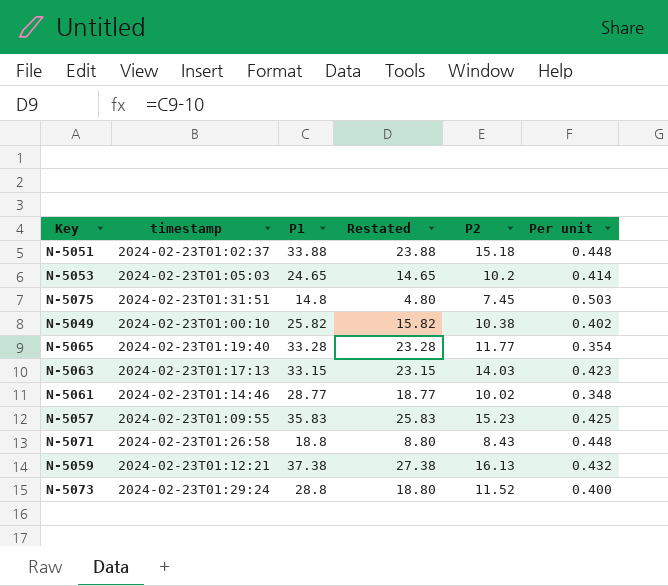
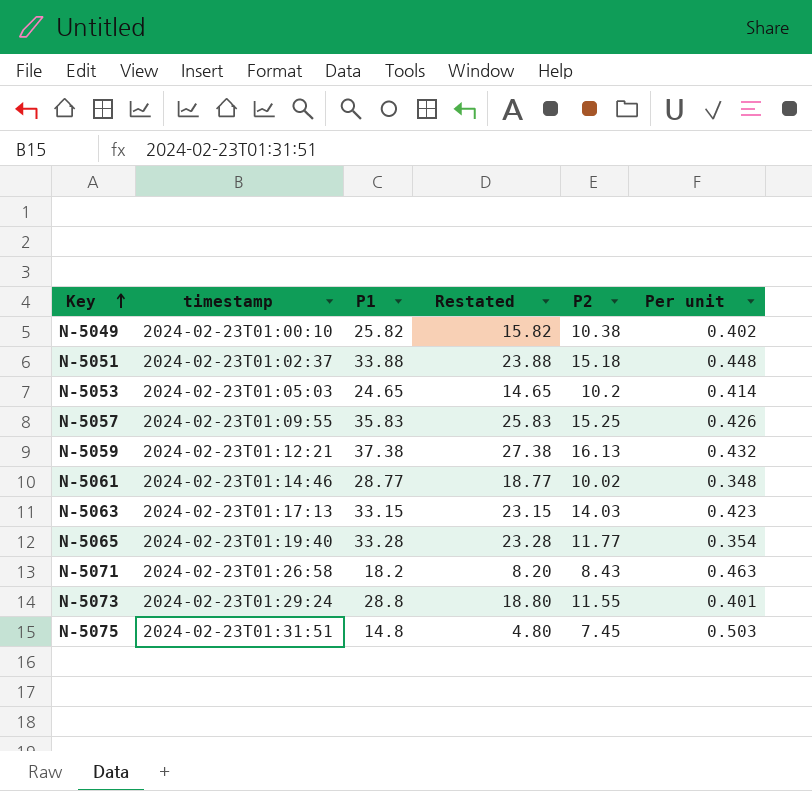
row order: none -> Key ascending
N-5057 | P2: 15.23 -> 15.25
N-5057 | Per unit: 0.425 -> 0.426
N-5071 | P1: 18.8 -> 18.2
N-5071 | Restated: 8.80 -> 8.20
N-5071 | Per unit: 0.448 -> 0.463
N-5073 | P2: 11.52 -> 11.55
N-5073 | Per unit: 0.400 -> 0.401

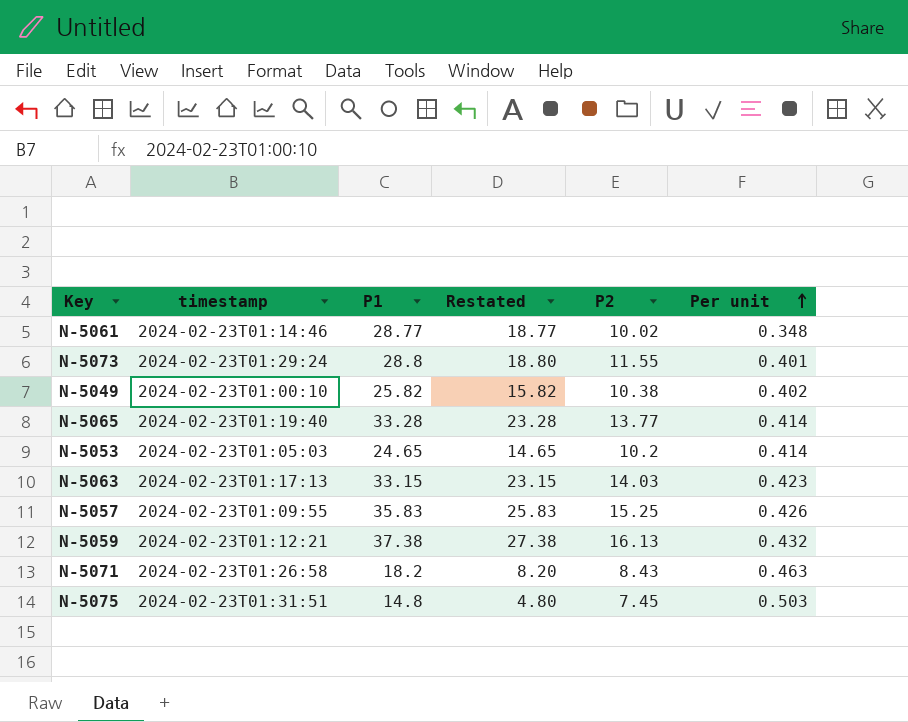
row order: Key ascending -> Per unit ascending
row N-5051: 2024-02-23T01:02:37 | 33.88 | 23.88 | 15.18 | 0.448 -> none
N-5065 | P2: 11.77 -> 13.77
N-5065 | Per unit: 0.354 -> 0.414

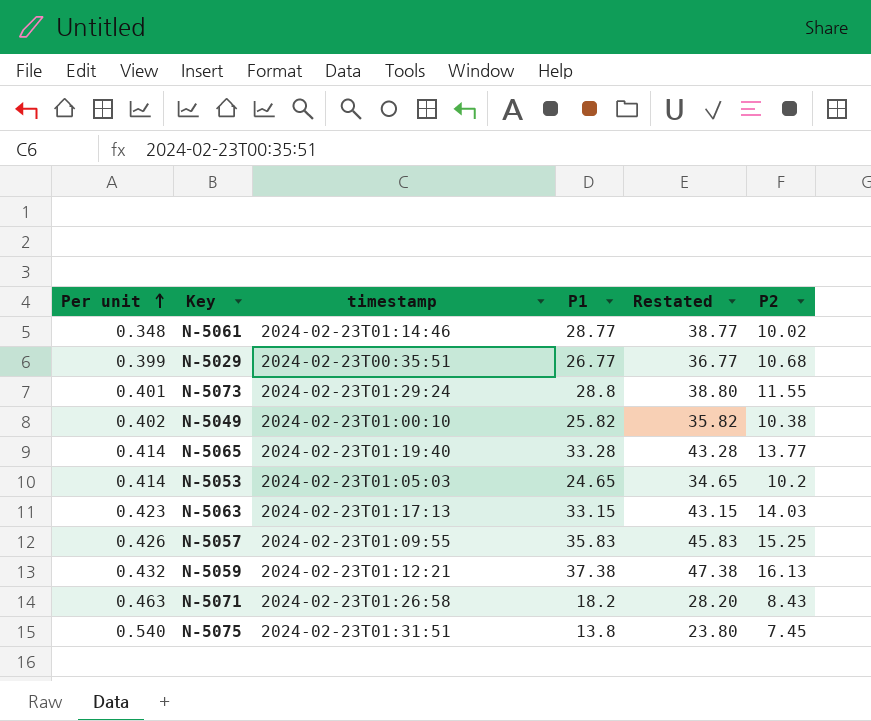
column Per unit | position: 6 -> 1
column Restated | formula: [P1] - 10 -> [P1] + 10
row N-5029: none -> 0.399 | 2024-02-23T00:35:51 | 26.77 | 36.77 | 10.68
N-5075 | Per unit: 0.503 -> 0.540
N-5075 | P1: 14.8 -> 13.8

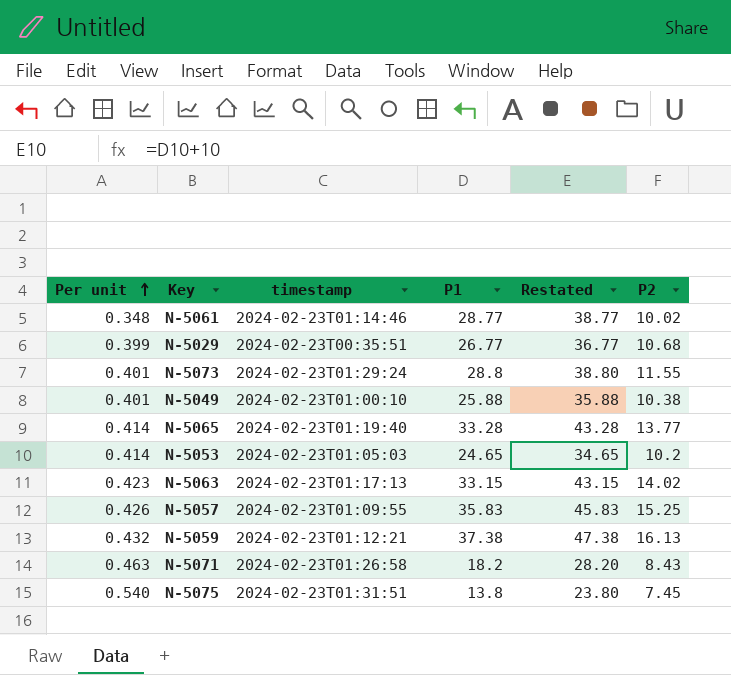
N-5049 | Per unit: 0.402 -> 0.401
N-5049 | P1: 25.82 -> 25.88
N-5049 | Restated: 35.82 -> 35.88
N-5063 | P2: 14.03 -> 14.02

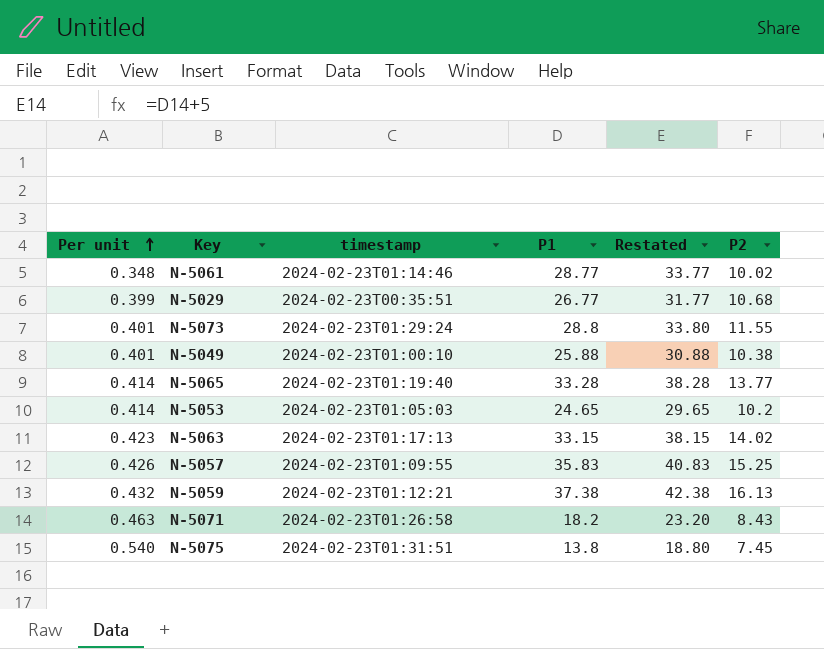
column Restated | formula: [P1] + 10 -> [P1] + 5

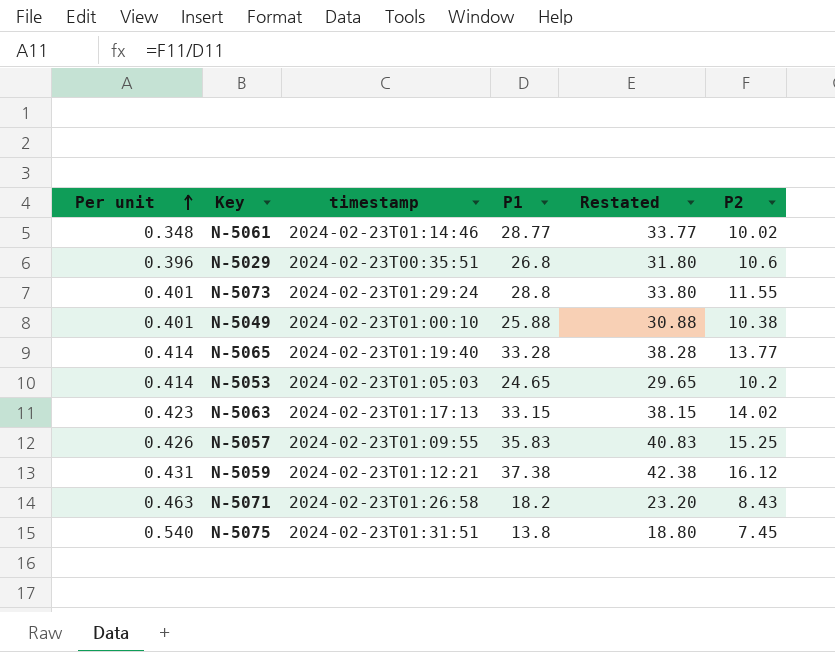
N-5029 | Per unit: 0.399 -> 0.396
N-5029 | P1: 26.77 -> 26.8
N-5029 | Restated: 31.77 -> 31.80
N-5029 | P2: 10.68 -> 10.6
N-5059 | Per unit: 0.432 -> 0.431
N-5059 | P2: 16.13 -> 16.12

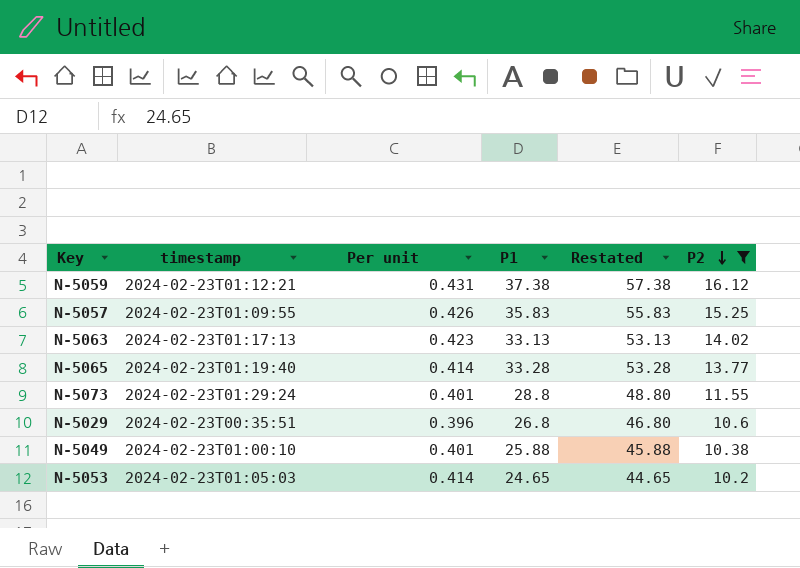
filter: none -> P2 >= 10.2
row order: Per unit ascending -> P2 descending
column Per unit | position: 1 -> 3
column Restated | formula: [P1] + 5 -> [P1] + 20
N-5063 | P1: 33.15 -> 33.13

